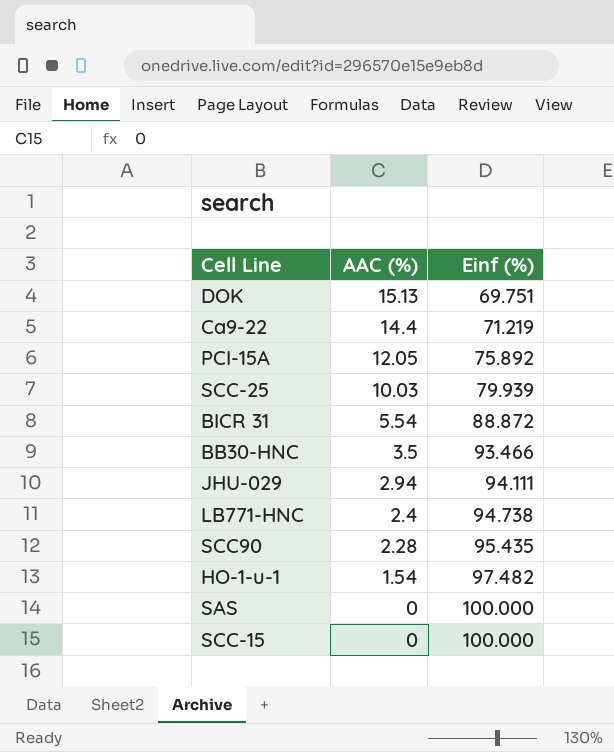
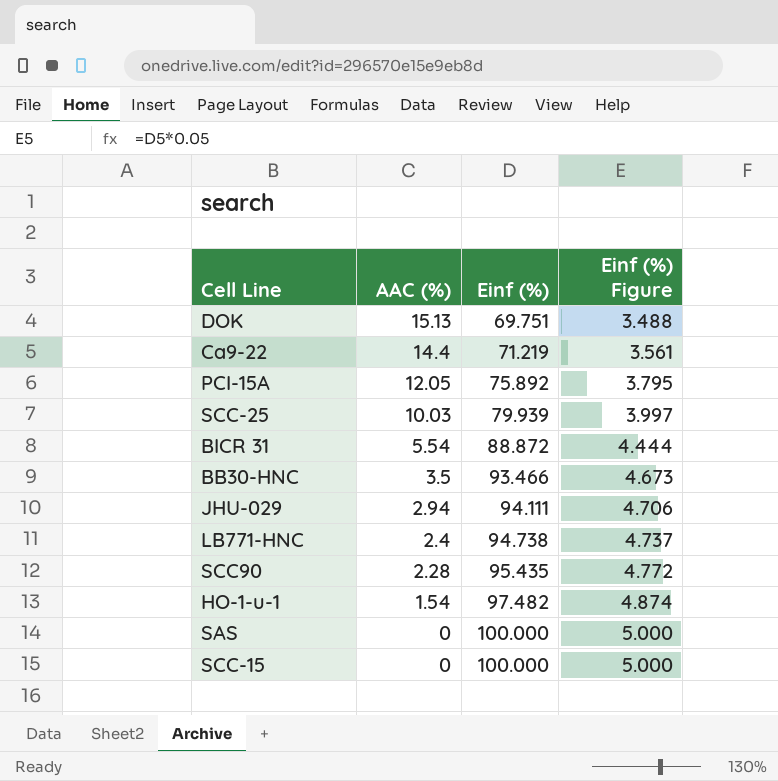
column Einf (%) Figure | formula: none -> [Einf (%)] * 0.05

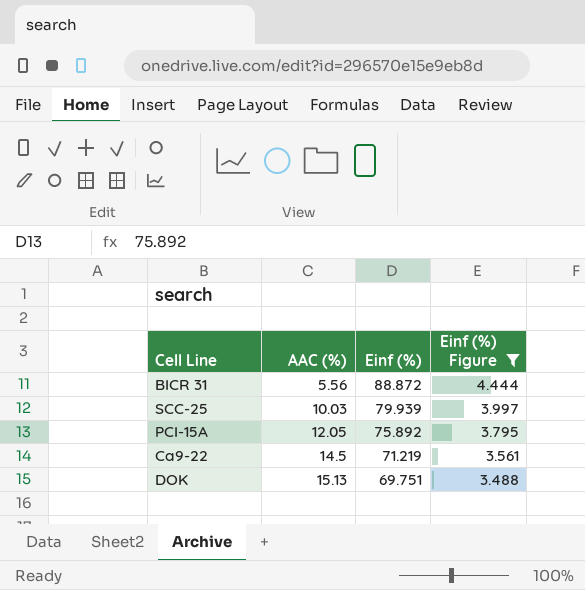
filter: none -> Einf (%) Figure <= 4.444
row order: AAC (%) descending -> AAC (%) ascending
BICR 31 | AAC (%): 5.54 -> 5.56
Ca9-22 | AAC (%): 14.4 -> 14.5

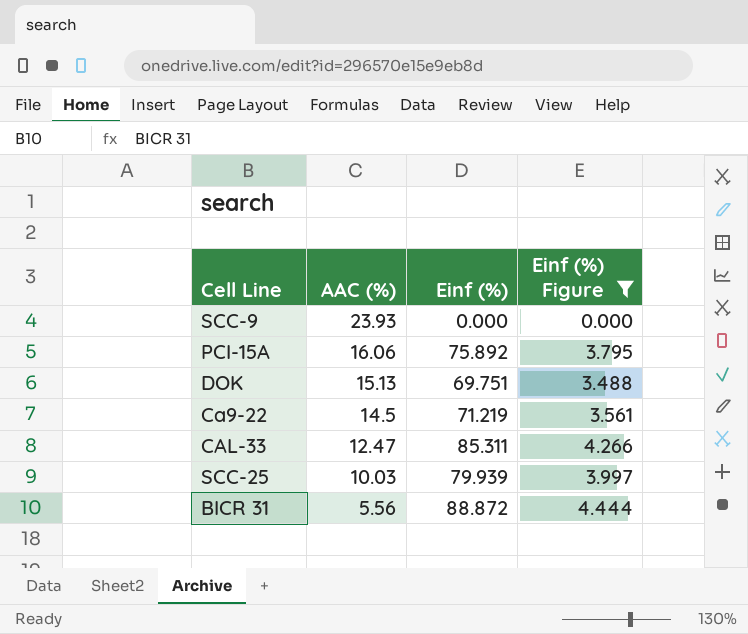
row order: AAC (%) ascending -> AAC (%) descending
row SCC-9: none -> 23.93 | 0.000 | 0.000
PCI-15A | AAC (%): 12.05 -> 16.06
row CAL-33: none -> 12.47 | 85.311 | 4.266

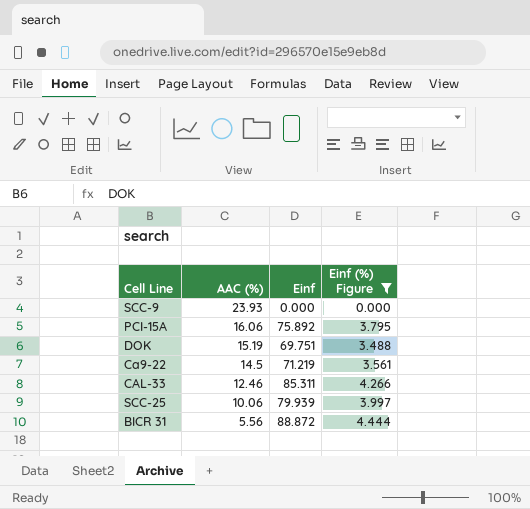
column name: Einf (%) -> Einf
DOK | AAC (%): 15.13 -> 15.19
CAL-33 | AAC (%): 12.47 -> 12.46
SCC-25 | AAC (%): 10.03 -> 10.06

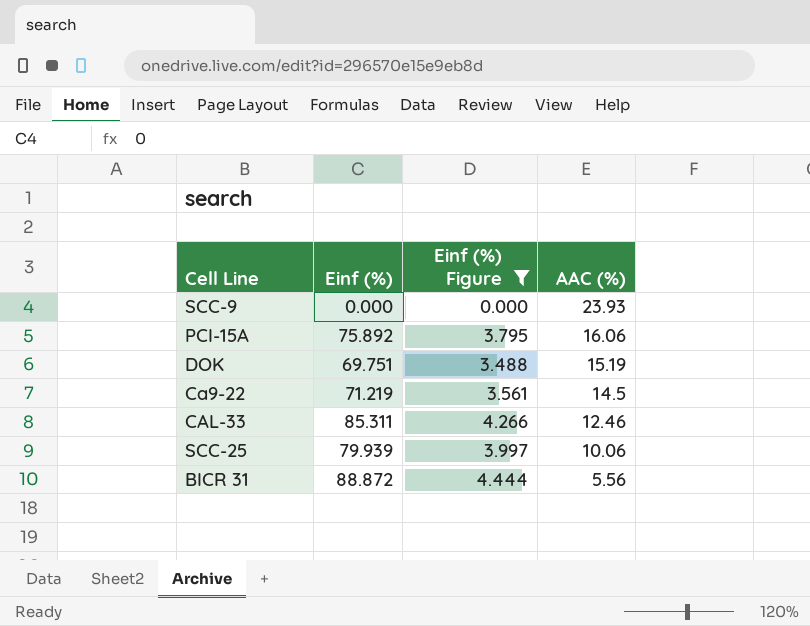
column name: Einf -> Einf (%)
column AAC (%) | position: 2 -> 4

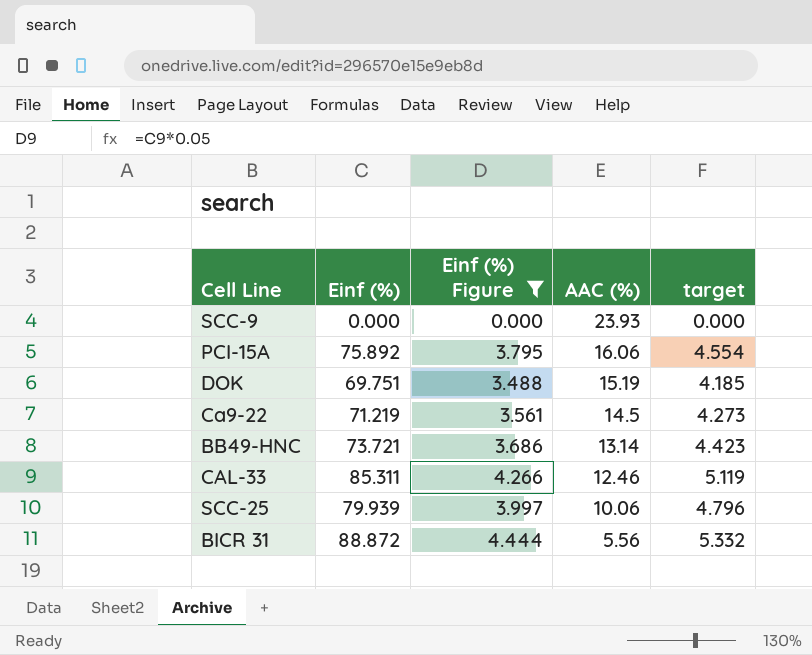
column target | formula: none -> [Einf (%)] * 0.06
row BB49-HNC: none -> 73.721 | 3.686 | 13.14 | 4.423

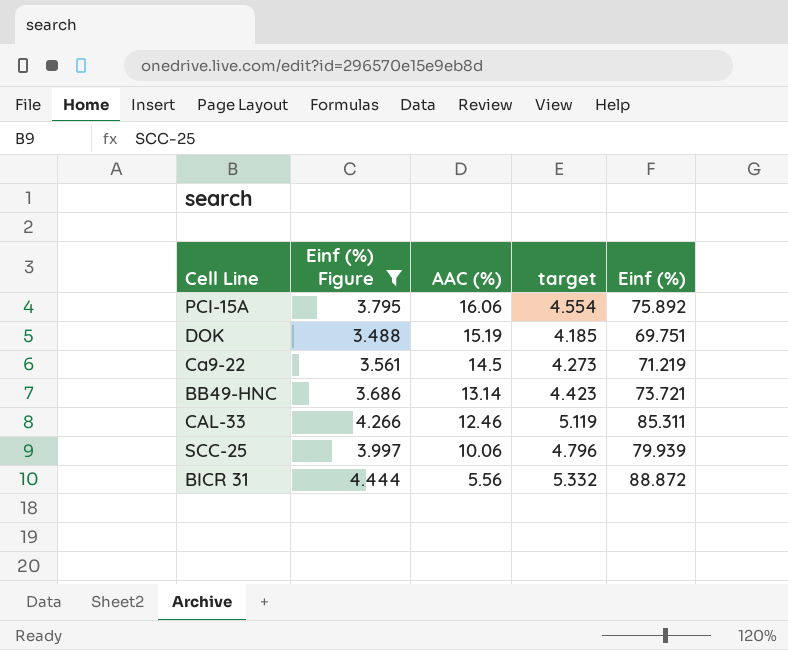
column Einf (%) | position: 2 -> 5
row SCC-9: 0.000 | 0.000 | 23.93 | 0.000 -> none

